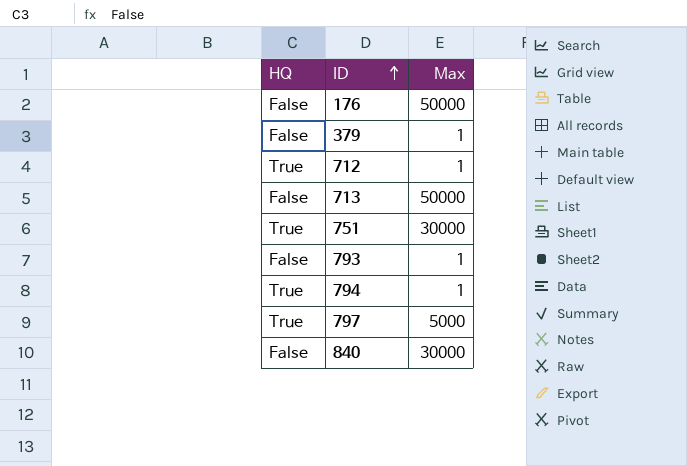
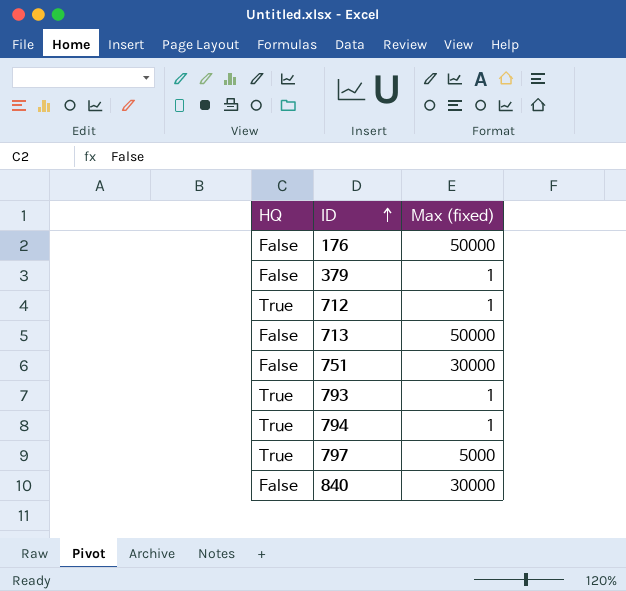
column name: Max -> Max (fixed)
751 | HQ: True -> False
793 | HQ: False -> True

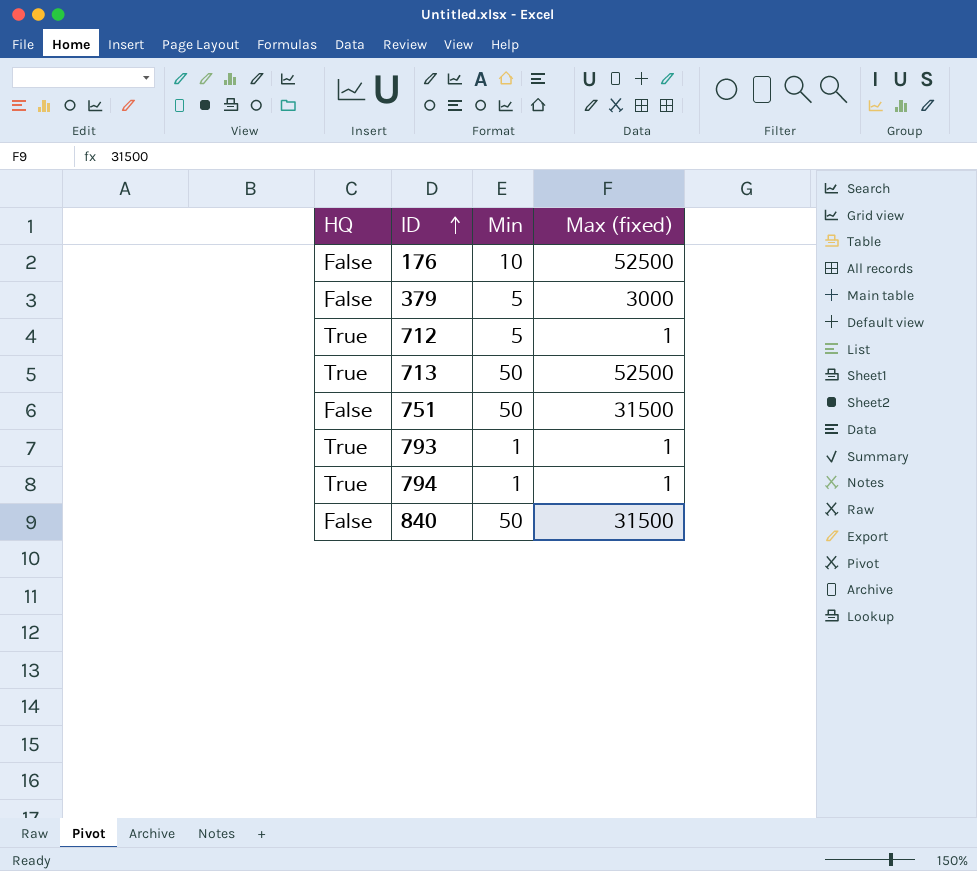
column Min | position: none -> 3
row 797: True | 5000 -> none
176 | Max (fixed): 50000 -> 52500
379 | Max (fixed): 1 -> 3000
713 | HQ: False -> True
713 | Max (fixed): 50000 -> 52500
751 | Max (fixed): 30000 -> 31500
840 | Max (fixed): 30000 -> 31500

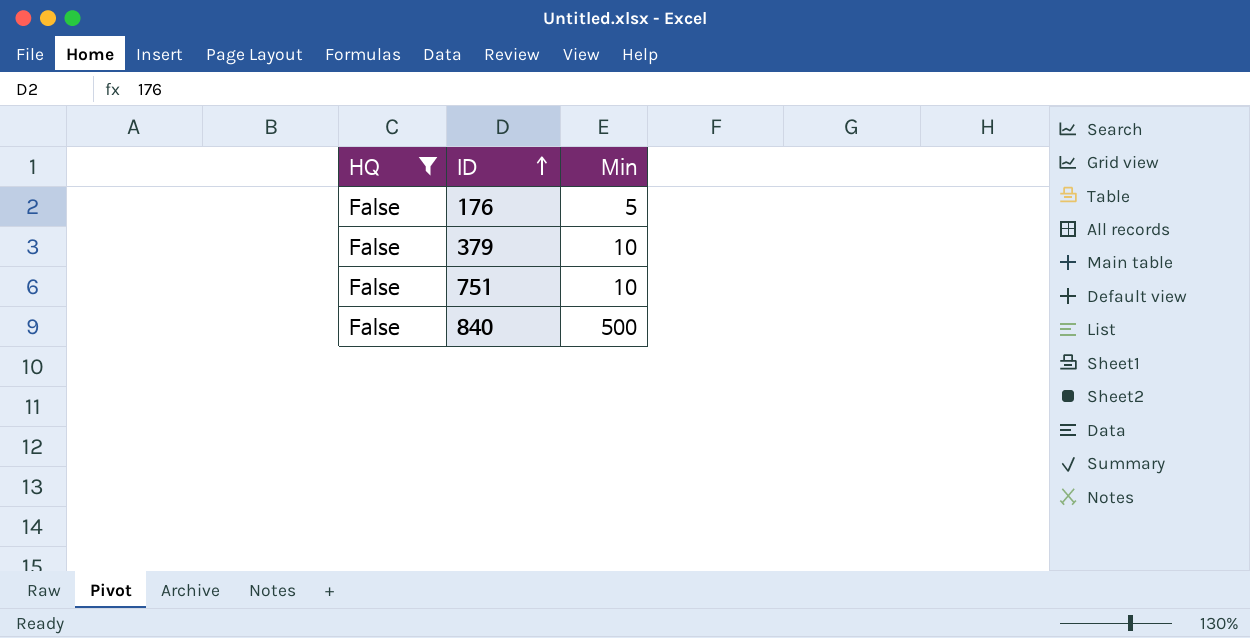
filter: none -> HQ = False
column Max (fixed) | position: 4 -> none
176 | Min: 10 -> 5
379 | Min: 5 -> 10
751 | Min: 50 -> 10
840 | Min: 50 -> 500

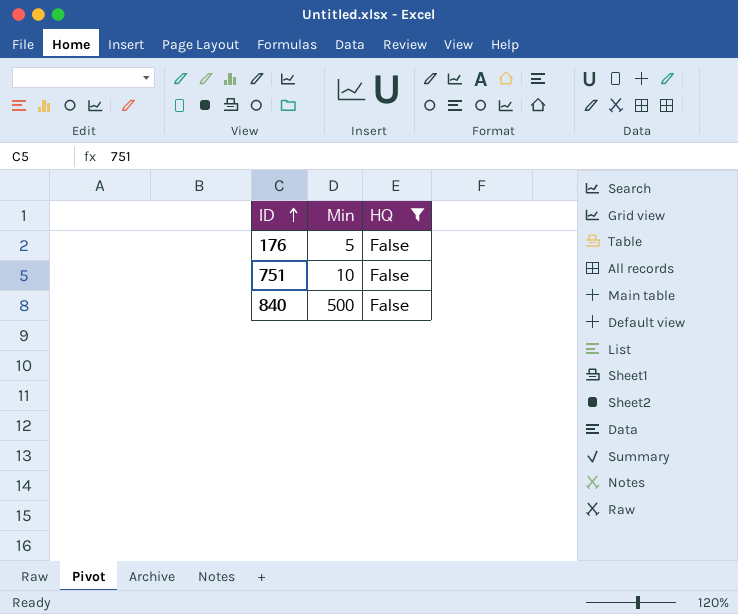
column HQ | position: 1 -> 3
row 379: False | 10 -> none

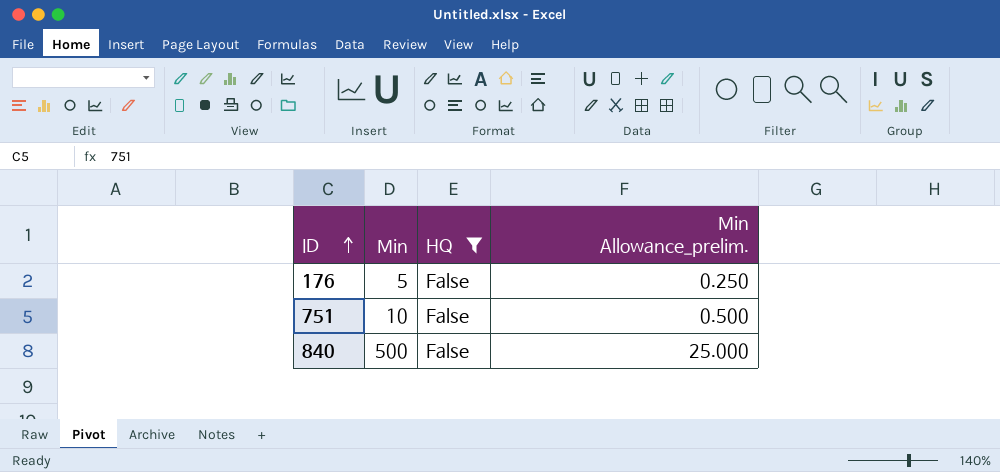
column Min Allowance_prelim. | formula: none -> [Min] * 0.05

